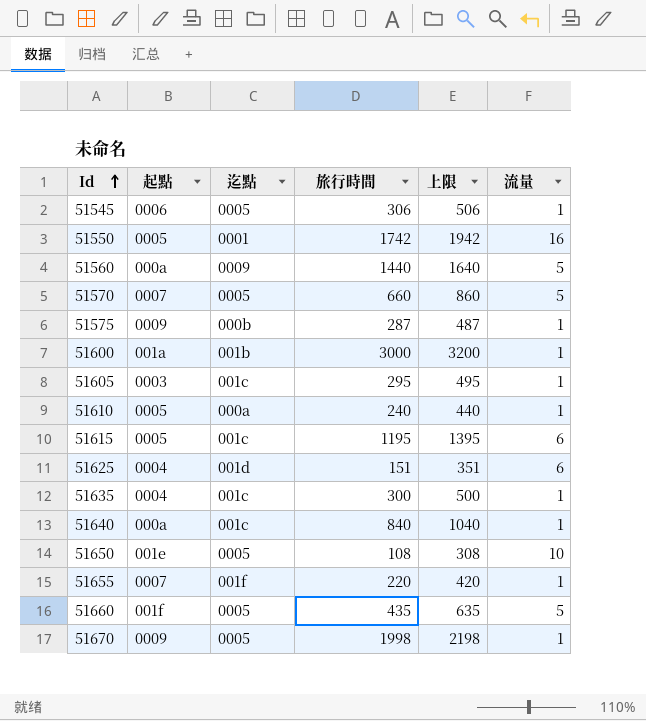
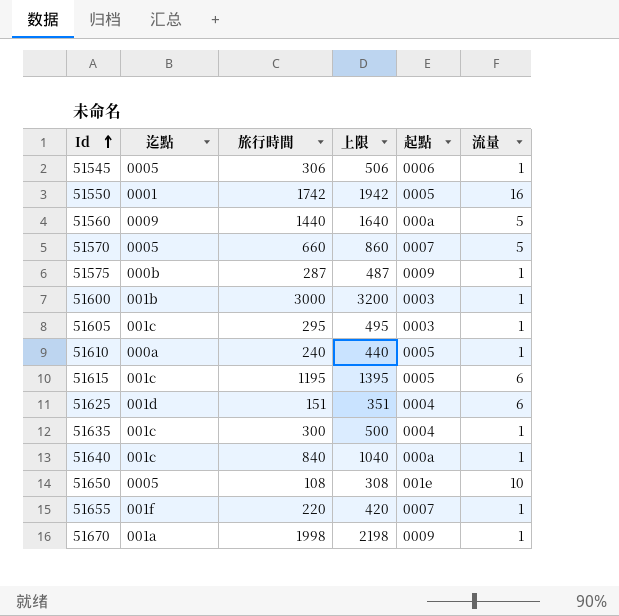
column 起點 | position: 2 -> 5
row 51660: 001f | 0005 | 435 | 635 | 5 -> none
51600 | 起點: 001a -> 0003
51670 | 迄點: 0005 -> 001a

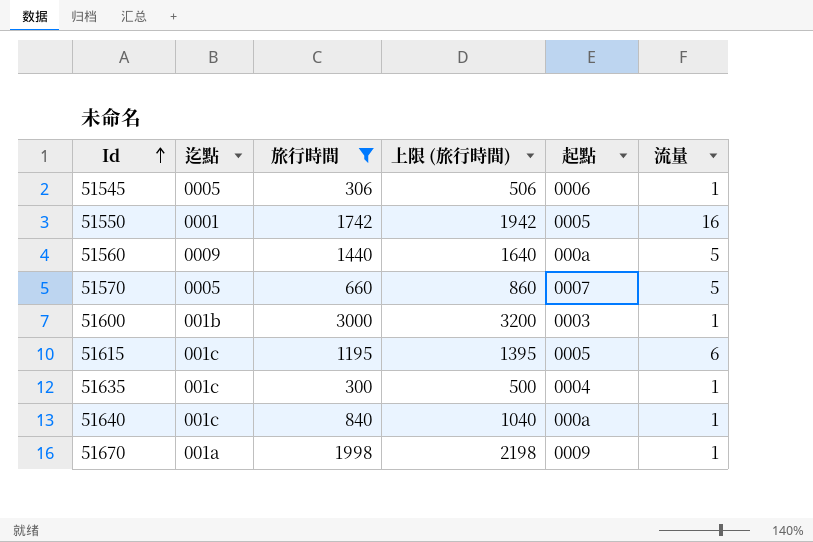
filter: none -> 旅行時間 >= 300
column name: 上限 -> 上限 (旅行時間)

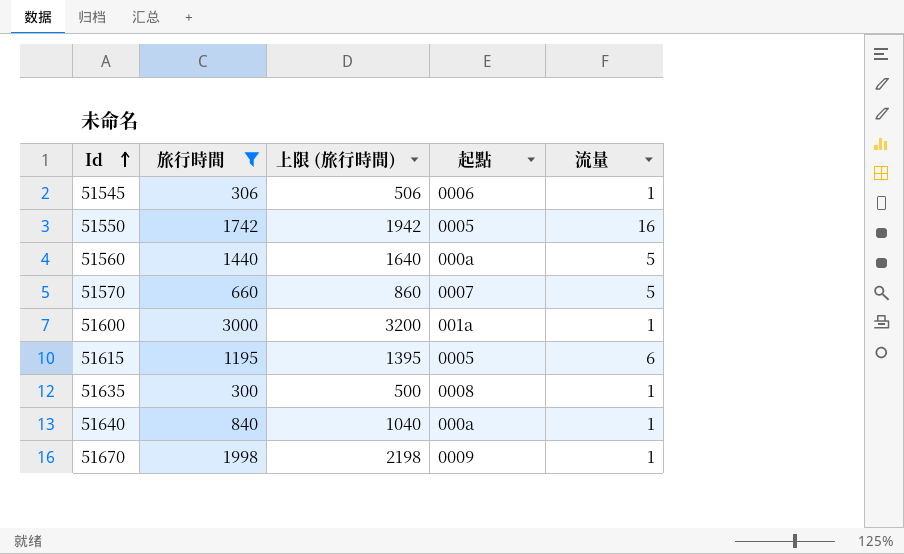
column 迄點 | position: 2 -> none
51600 | 起點: 0003 -> 001a
51635 | 起點: 0004 -> 0008

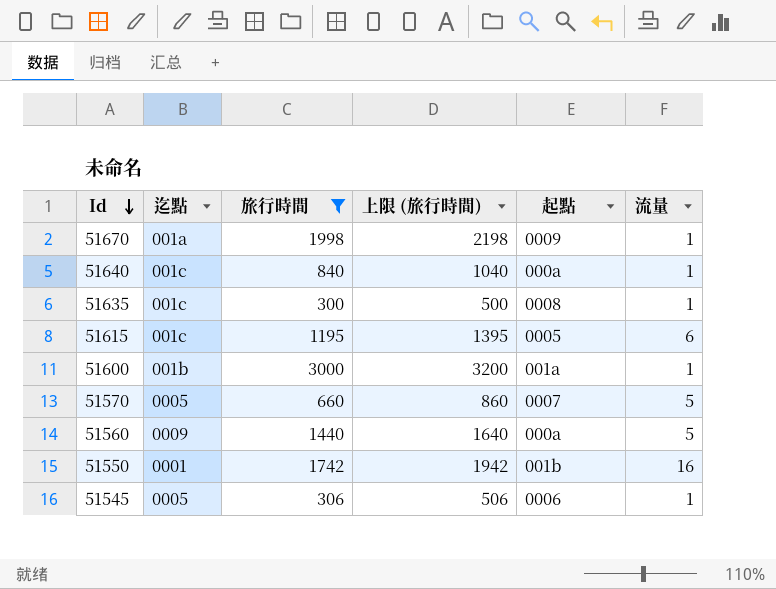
row order: Id ascending -> Id descending
column 迄點 | position: none -> 2
51550 | 起點: 0005 -> 001b

